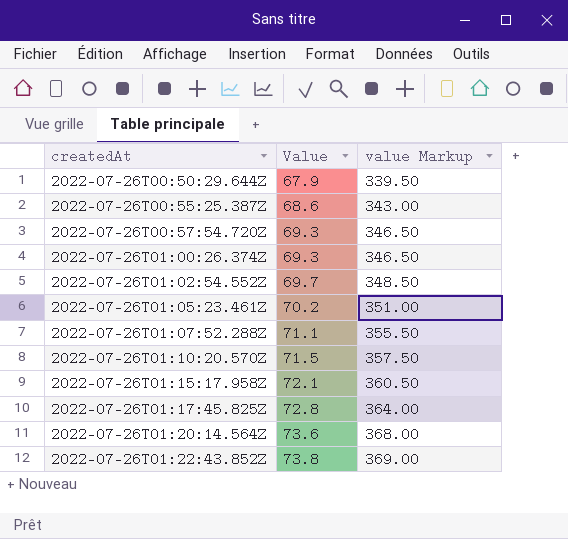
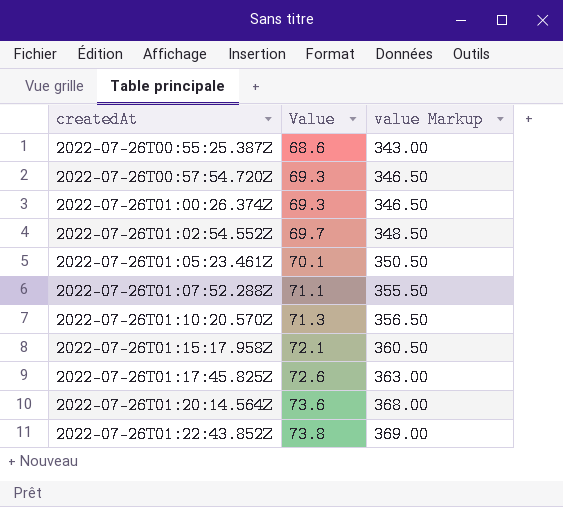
row 2022-07-26T00:50:29.644Z: 67.9 | 339.50 -> none
2022-07-26T01:05:23.461Z | Value: 70.2 -> 70.1
2022-07-26T01:05:23.461Z | value Markup: 351.00 -> 350.50
2022-07-26T01:10:20.570Z | Value: 71.5 -> 71.3
2022-07-26T01:10:20.570Z | value Markup: 357.50 -> 356.50
2022-07-26T01:17:45.825Z | Value: 72.8 -> 72.6
2022-07-26T01:17:45.825Z | value Markup: 364.00 -> 363.00

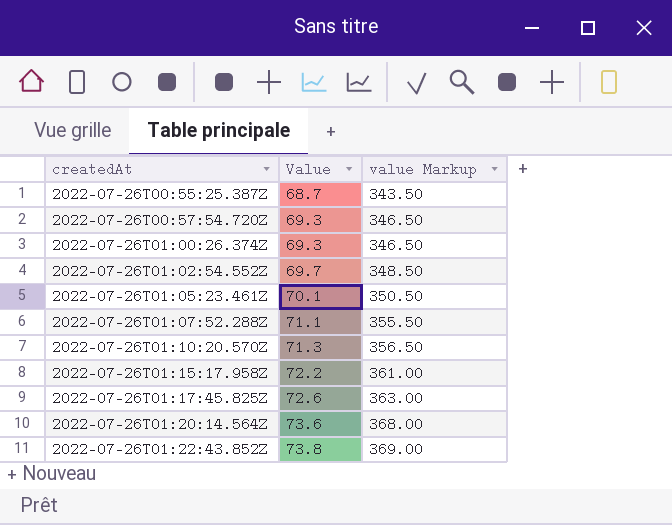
2022-07-26T00:55:25.387Z | Value: 68.6 -> 68.7
2022-07-26T00:55:25.387Z | value Markup: 343.00 -> 343.50
2022-07-26T01:15:17.958Z | Value: 72.1 -> 72.2
2022-07-26T01:15:17.958Z | value Markup: 360.50 -> 361.00

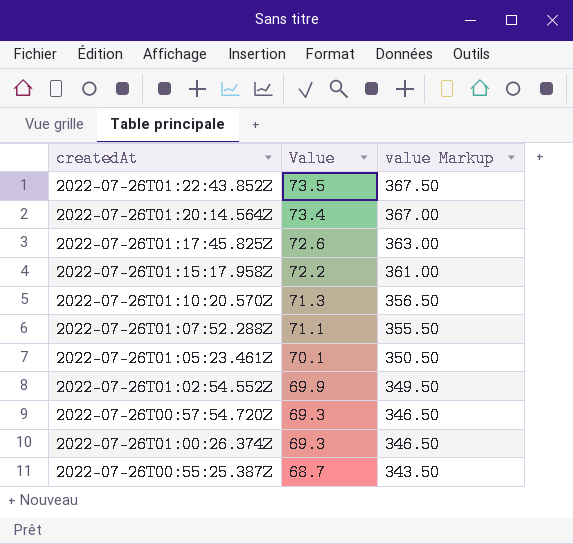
row order: createdAt ascending -> Value descending
2022-07-26T01:22:43.852Z | Value: 73.8 -> 73.5
2022-07-26T01:22:43.852Z | value Markup: 369.00 -> 367.50
2022-07-26T01:20:14.564Z | Value: 73.6 -> 73.4
2022-07-26T01:20:14.564Z | value Markup: 368.00 -> 367.00
2022-07-26T01:02:54.552Z | Value: 69.7 -> 69.9
2022-07-26T01:02:54.552Z | value Markup: 348.50 -> 349.50

